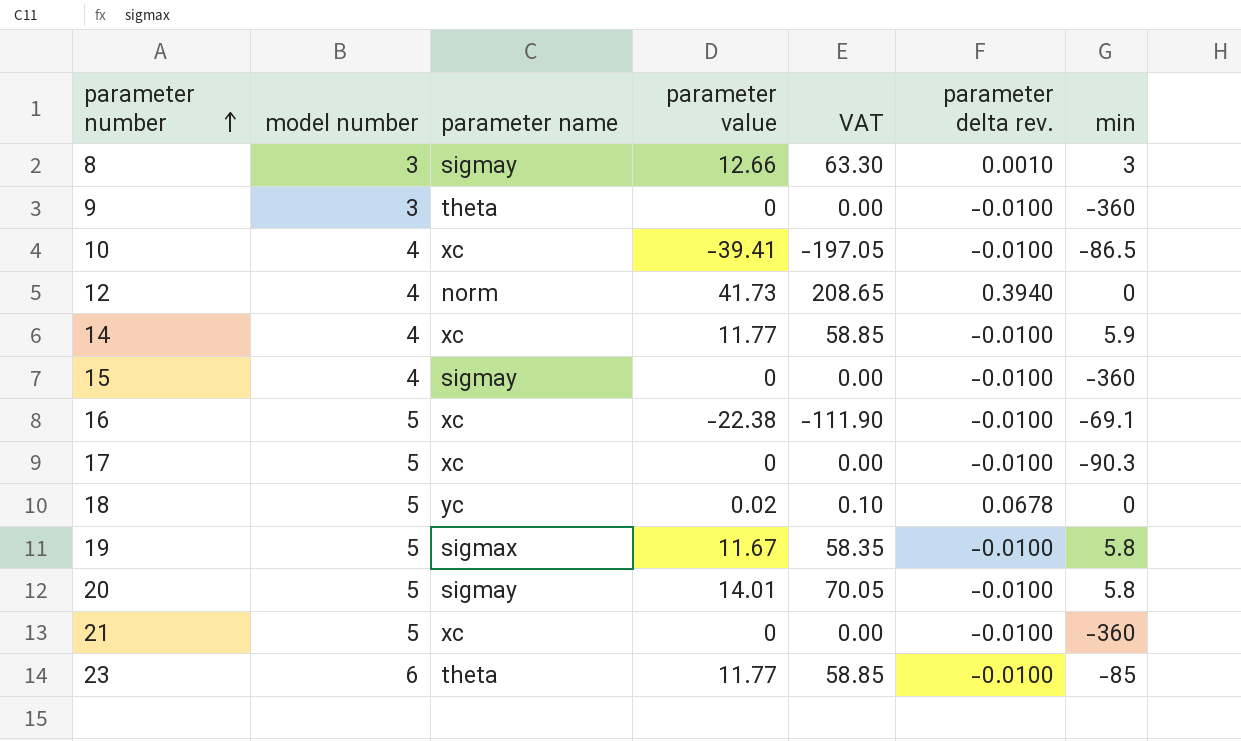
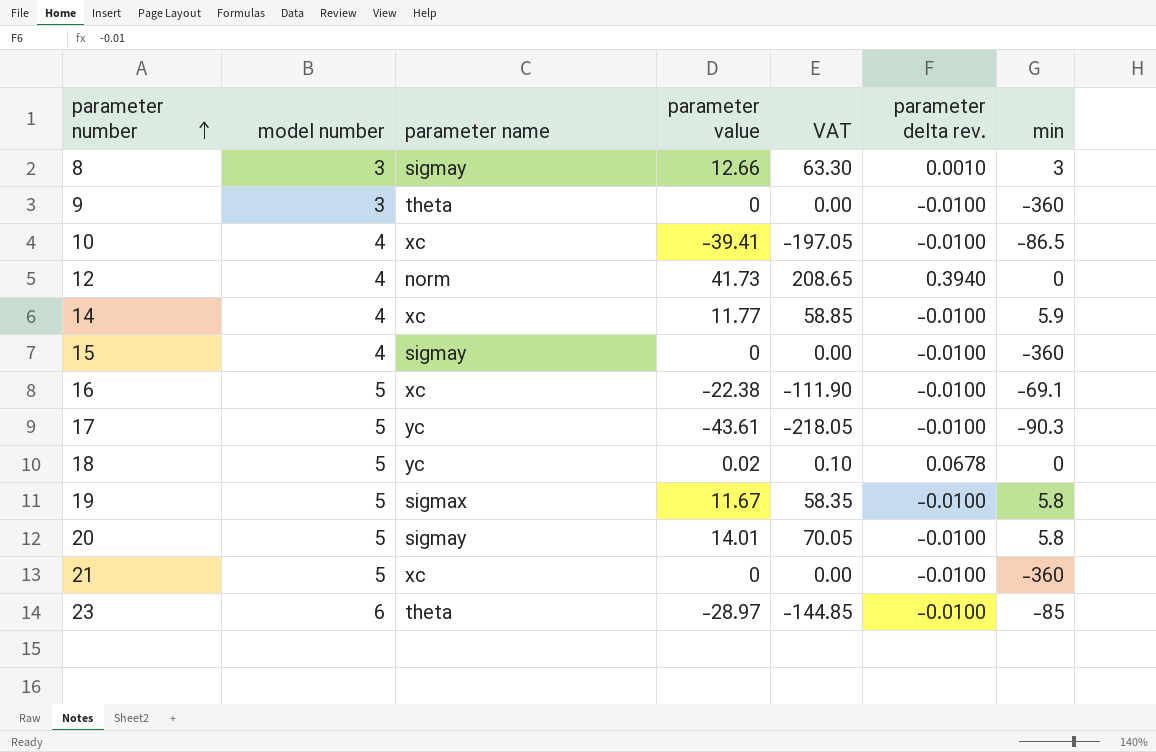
17 | parameter name: xc -> yc
17 | parameter value: 0 -> -43.61
17 | VAT: 0.00 -> -218.05
23 | parameter value: 11.77 -> -28.97
23 | VAT: 58.85 -> -144.85

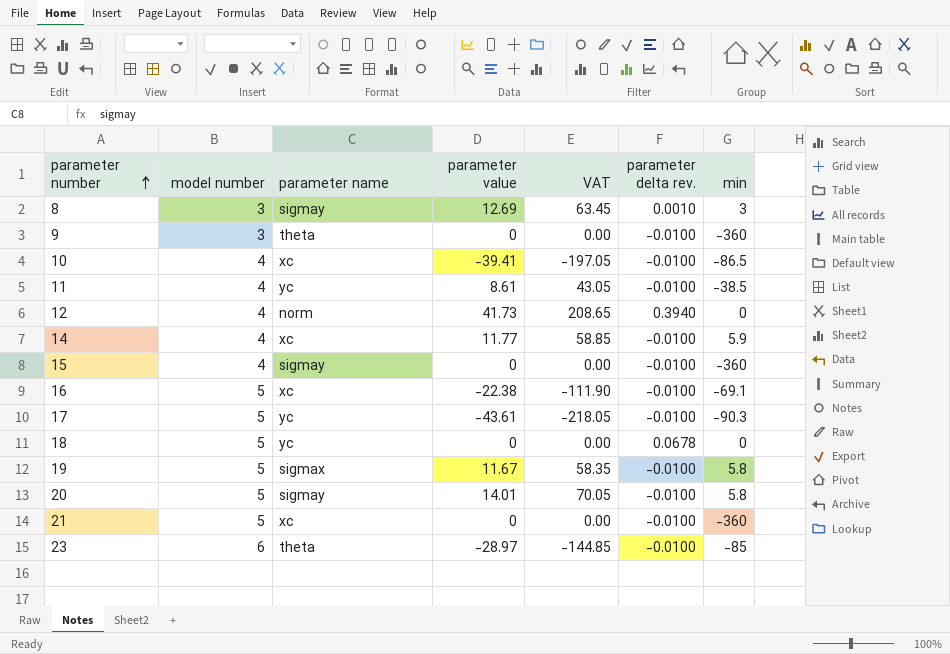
8 | parameter value: 12.66 -> 12.69
8 | VAT: 63.30 -> 63.45
row 11: none -> 4 | yc | 8.61 | 43.05 | -0.0100 | -38.5
18 | parameter value: 0.02 -> 0
18 | VAT: 0.10 -> 0.00

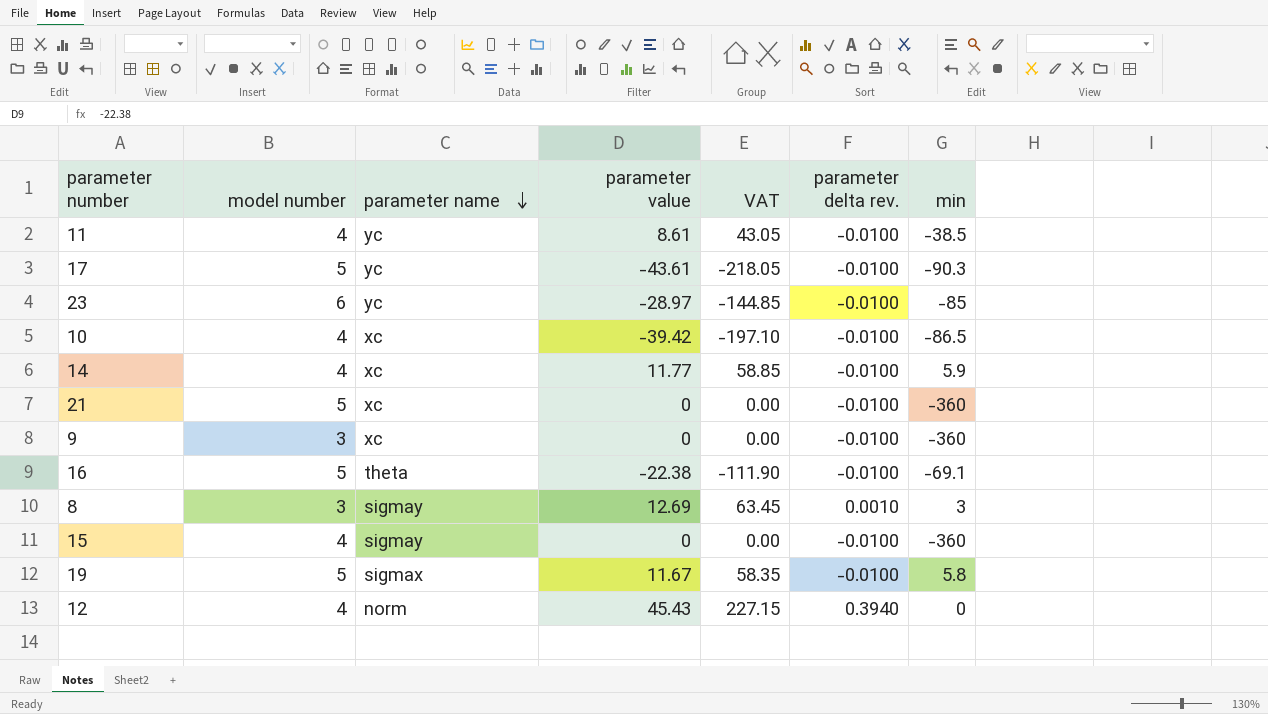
row order: parameter number ascending -> parameter name descending
row 18: 5 | yc | 0 | 0.00 | 0.0678 | 0 -> none
row 20: 5 | sigmay | 14.01 | 70.05 | -0.0100 | 5.8 -> none
23 | parameter name: theta -> yc
10 | parameter value: -39.41 -> -39.42
10 | VAT: -197.05 -> -197.10
9 | parameter name: theta -> xc
16 | parameter name: xc -> theta
12 | parameter value: 41.73 -> 45.43
12 | VAT: 208.65 -> 227.15

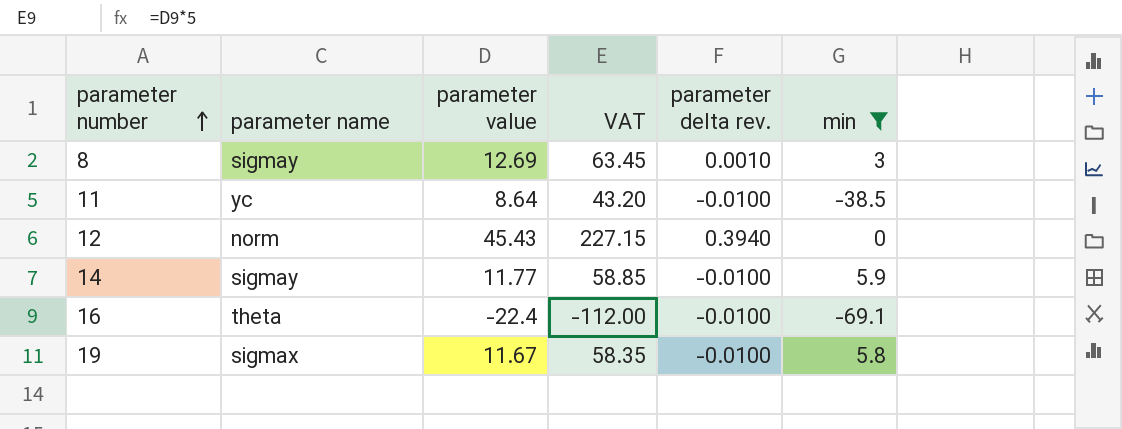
filter: none -> min >= -69.1
row order: parameter name descending -> parameter number ascending
column model number | position: 2 -> none
11 | parameter value: 8.61 -> 8.64
11 | VAT: 43.05 -> 43.20
14 | parameter name: xc -> sigmay
16 | parameter value: -22.38 -> -22.4
16 | VAT: -111.90 -> -112.00

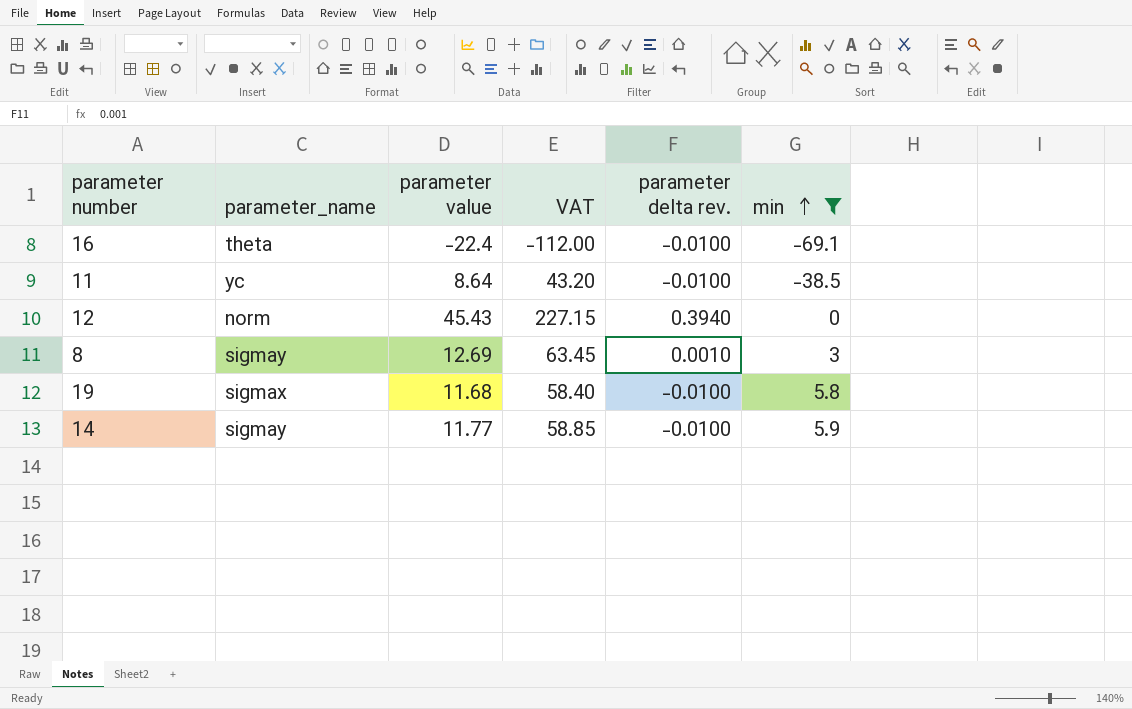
row order: parameter number ascending -> min ascending
column name: parameter name -> parameter_name
19 | parameter value: 11.67 -> 11.68
19 | VAT: 58.35 -> 58.40

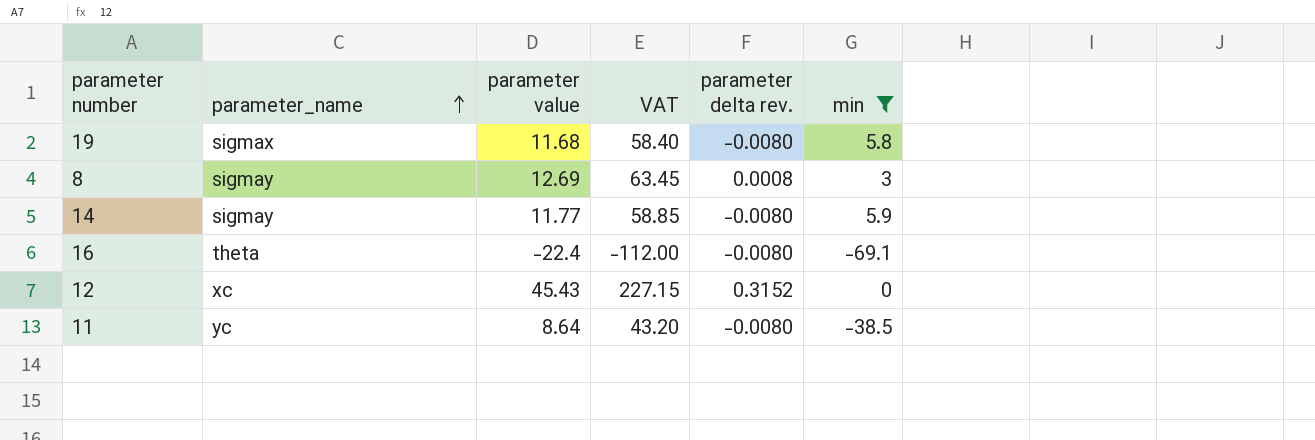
row order: min ascending -> parameter_name ascending
19 | parameter delta rev.: -0.0100 -> -0.0080
8 | parameter delta rev.: 0.0010 -> 0.0008
14 | parameter delta rev.: -0.0100 -> -0.0080
16 | parameter delta rev.: -0.0100 -> -0.0080
12 | parameter_name: norm -> xc
12 | parameter delta rev.: 0.3940 -> 0.3152
11 | parameter delta rev.: -0.0100 -> -0.0080

